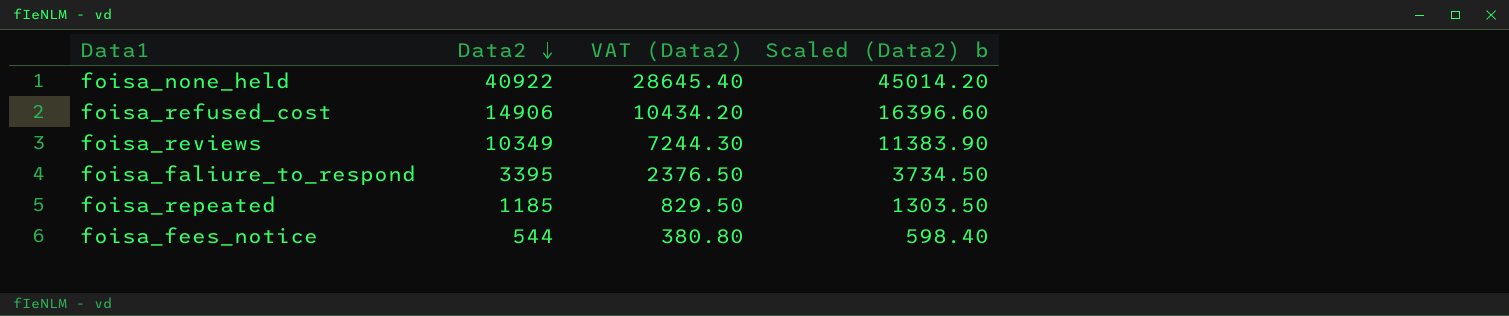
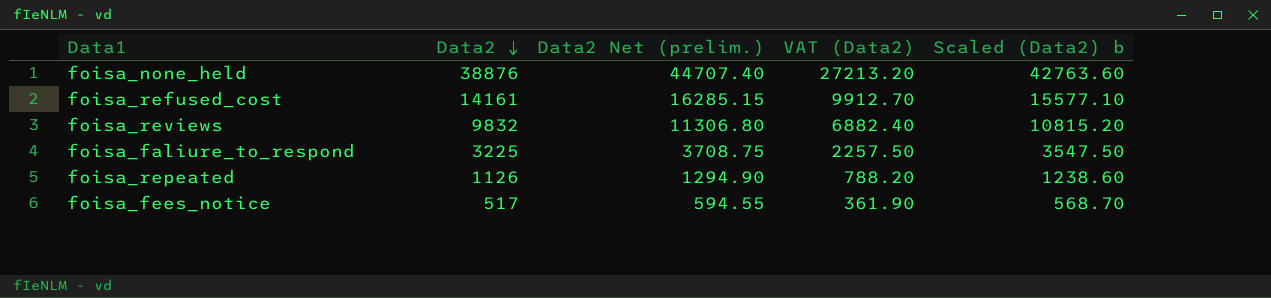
column Data2 Net (prelim.) | formula: none -> [Data2] * 1.15
foisa_none_held | Data2: 40922 -> 38876
foisa_none_held | VAT (Data2): 28645.40 -> 27213.20
foisa_none_held | Scaled (Data2) b: 45014.20 -> 42763.60
foisa_refused_cost | Data2: 14906 -> 14161
foisa_refused_cost | VAT (Data2): 10434.20 -> 9912.70
foisa_refused_cost | Scaled (Data2) b: 16396.60 -> 15577.10
foisa_reviews | Data2: 10349 -> 9832
foisa_reviews | VAT (Data2): 7244.30 -> 6882.40
foisa_reviews | Scaled (Data2) b: 11383.90 -> 10815.20
foisa_faliure_to_respond | Data2: 3395 -> 3225
foisa_faliure_to_respond | VAT (Data2): 2376.50 -> 2257.50
foisa_faliure_to_respond | Scaled (Data2) b: 3734.50 -> 3547.50
foisa_repeated | Data2: 1185 -> 1126
foisa_repeated | VAT (Data2): 829.50 -> 788.20
foisa_repeated | Scaled (Data2) b: 1303.50 -> 1238.60
foisa_fees_notice | Data2: 544 -> 517
foisa_fees_notice | VAT (Data2): 380.80 -> 361.90
foisa_fees_notice | Scaled (Data2) b: 598.40 -> 568.70

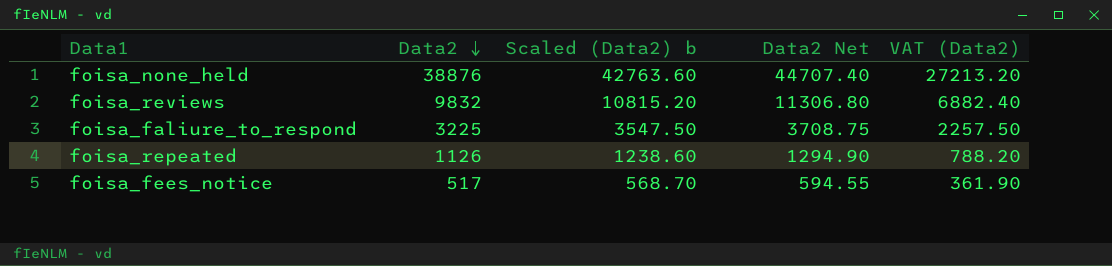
column Scaled (Data2) b | position: 5 -> 3
column name: Data2 Net (prelim.) -> Data2 Net
row foisa_refused_cost: 14161 | 16285.15 | 9912.70 | 15577.10 -> none

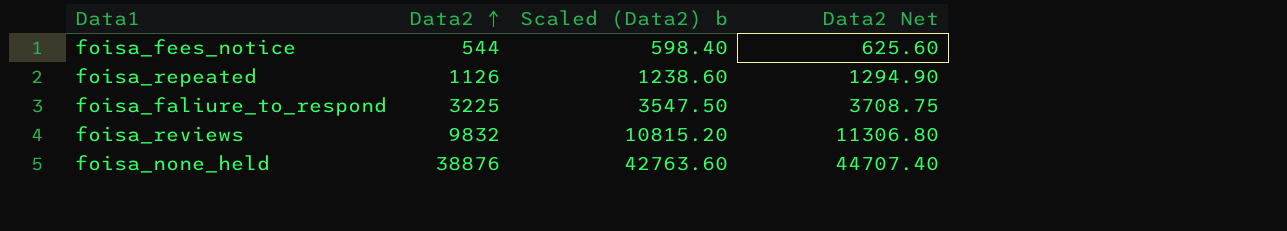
row order: Data2 descending -> Data2 ascending
column VAT (Data2) | formula: [Data2] * 0.7 -> none
foisa_fees_notice | Data2: 517 -> 544
foisa_fees_notice | Scaled (Data2) b: 568.70 -> 598.40
foisa_fees_notice | Data2 Net: 594.55 -> 625.60

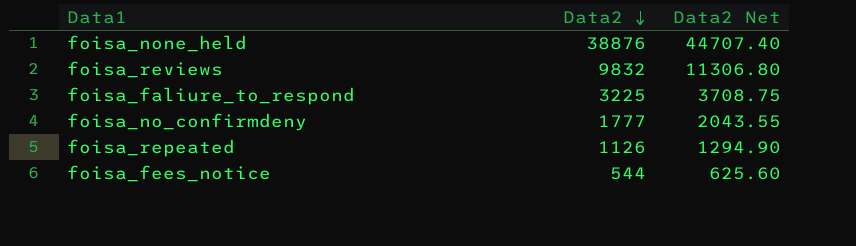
row order: Data2 ascending -> Data2 descending
column Scaled (Data2) b | formula: [Data2] * 1.1 -> none
row foisa_no_confirmdeny: none -> 1777 | 2043.55

